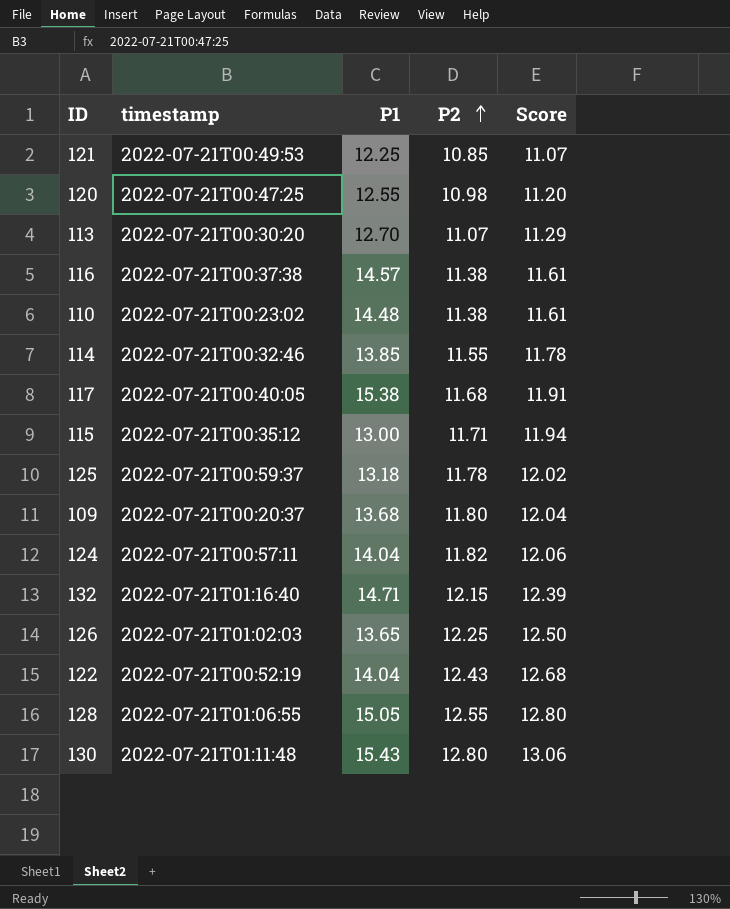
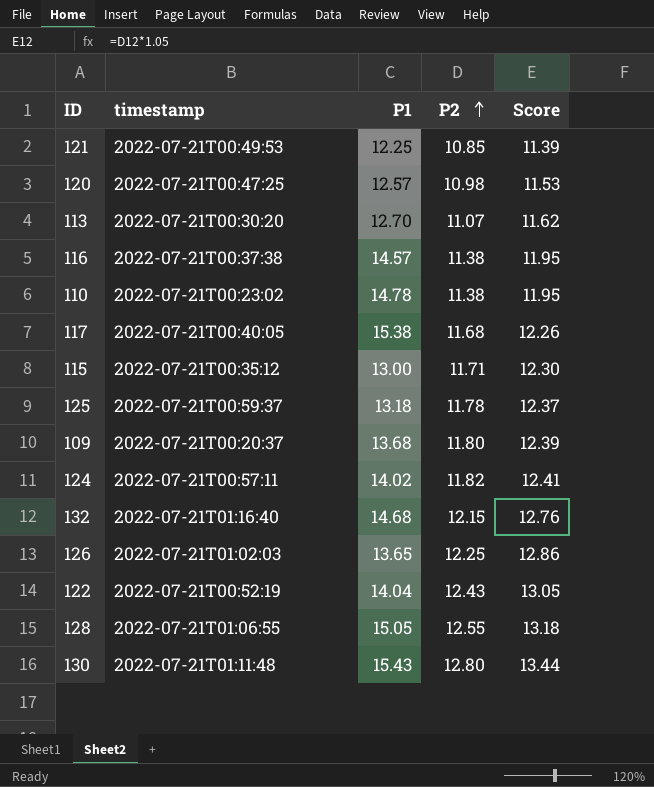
column Score | formula: [P2] * 1.02 -> [P2] * 1.05
row 114: 2022-07-21T00:32:46 | 13.85 | 11.55 | 11.78 -> none
120 | P1: 12.55 -> 12.57
110 | P1: 14.48 -> 14.78
124 | P1: 14.04 -> 14.02
132 | P1: 14.71 -> 14.68

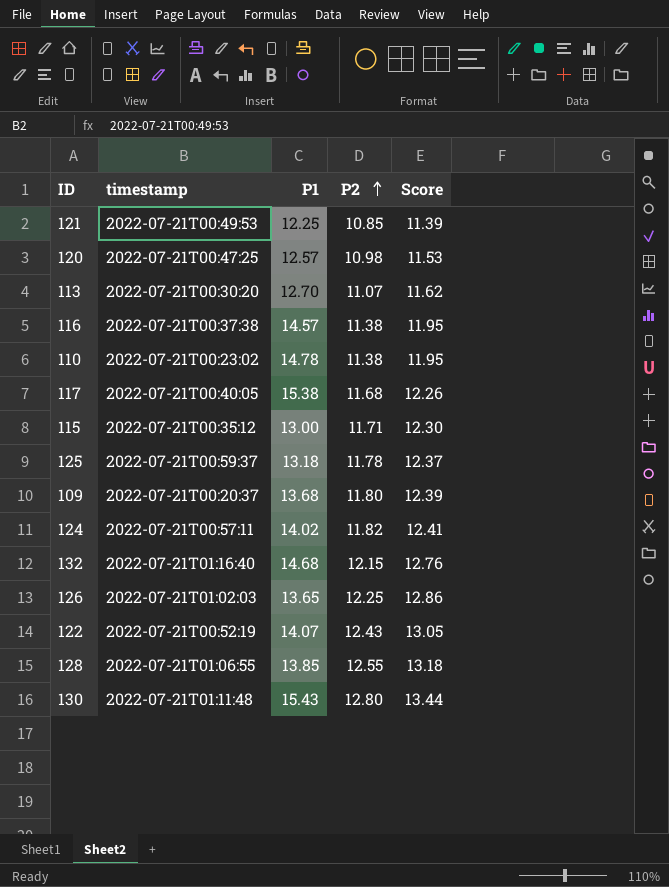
122 | P1: 14.04 -> 14.07
128 | P1: 15.05 -> 13.85

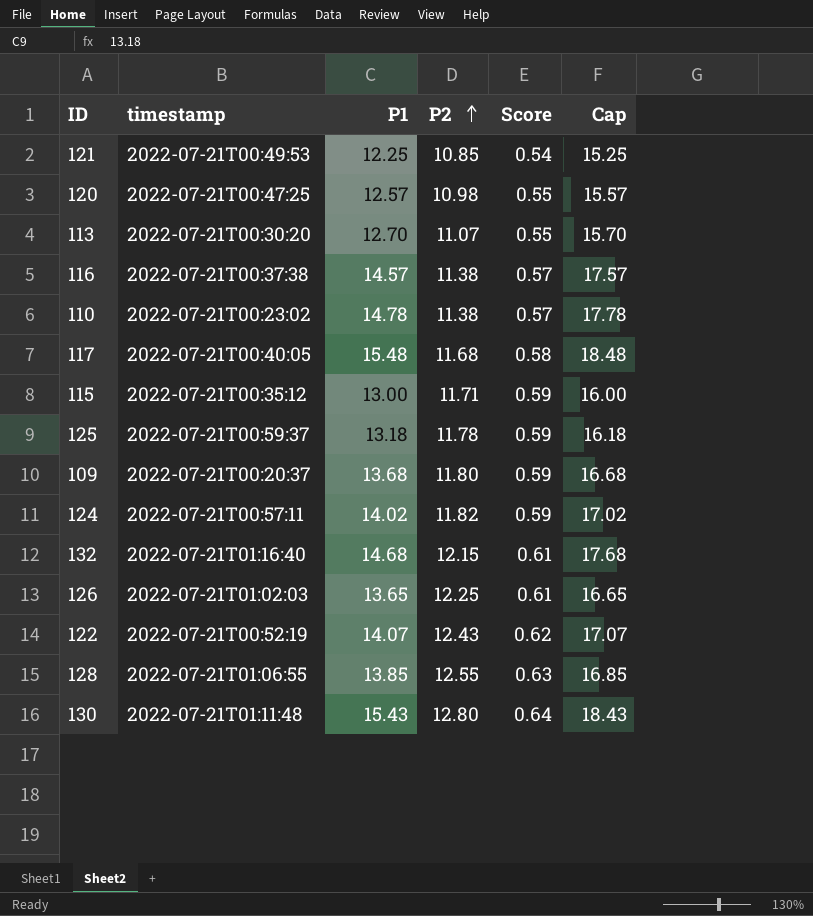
column Score | formula: [P2] * 1.05 -> [P2] * 0.05
column Cap | formula: none -> [P1] + 3
117 | P1: 15.38 -> 15.48

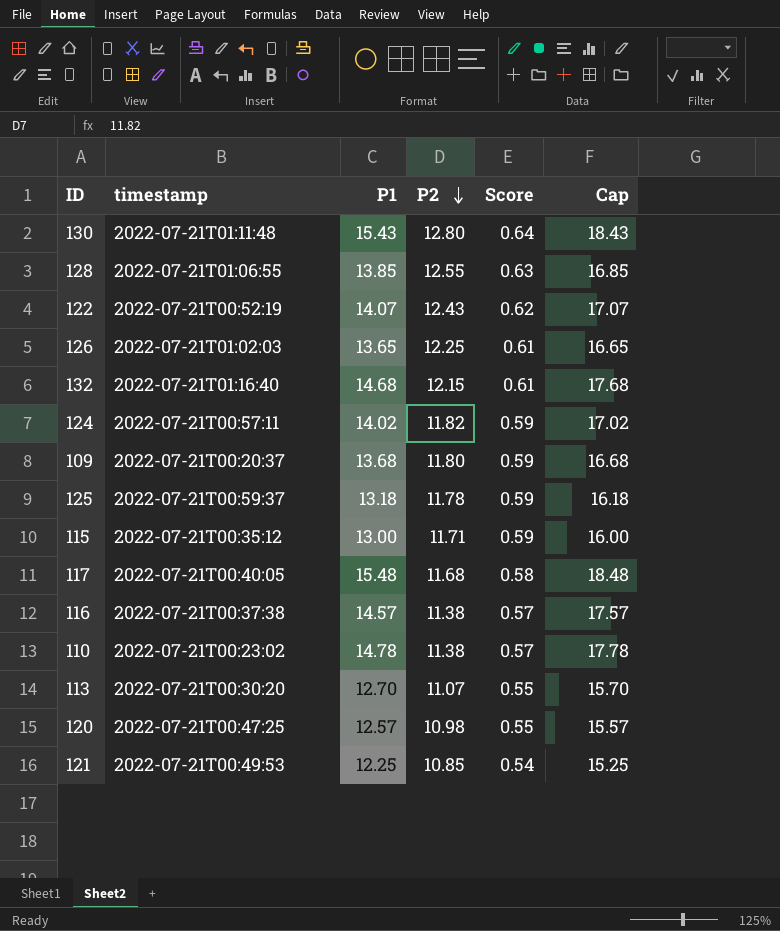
row order: P2 ascending -> P2 descending

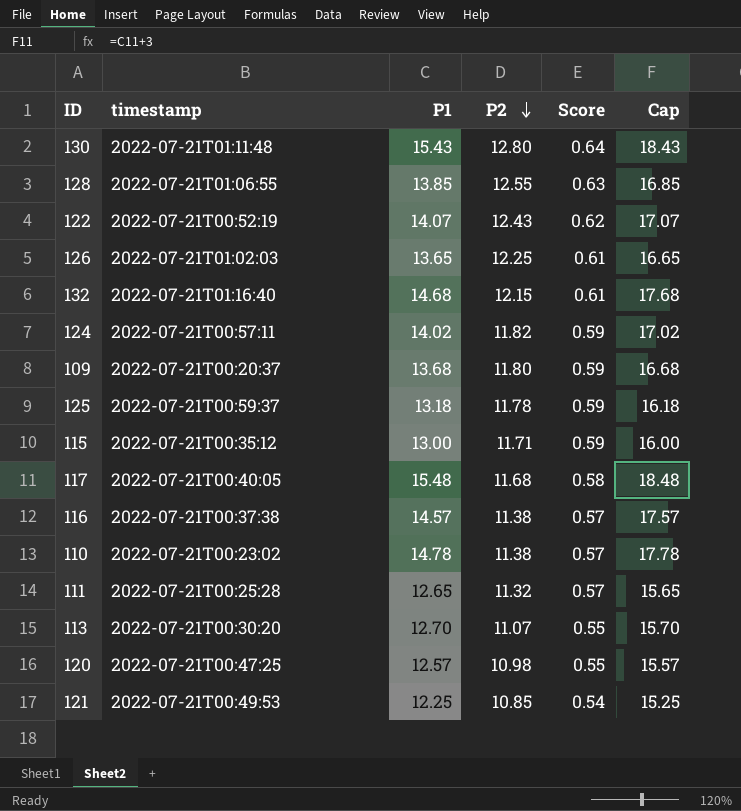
row 111: none -> 2022-07-21T00:25:28 | 12.65 | 11.32 | 0.57 | 15.65

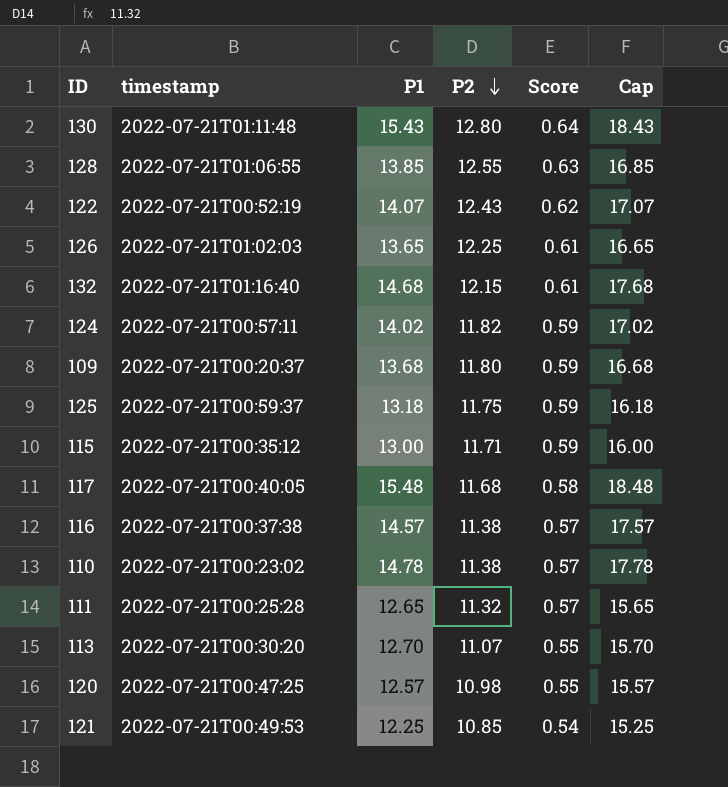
125 | P2: 11.78 -> 11.75

